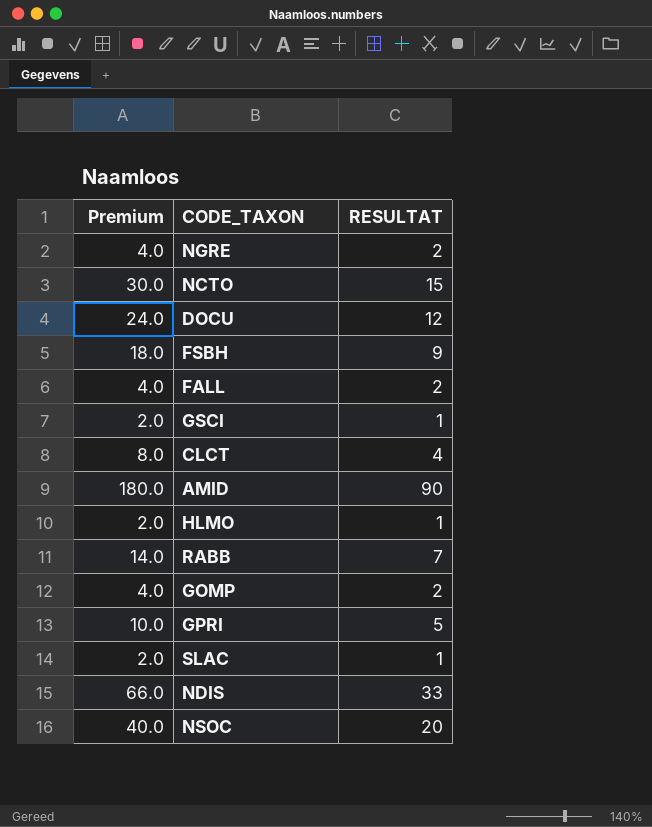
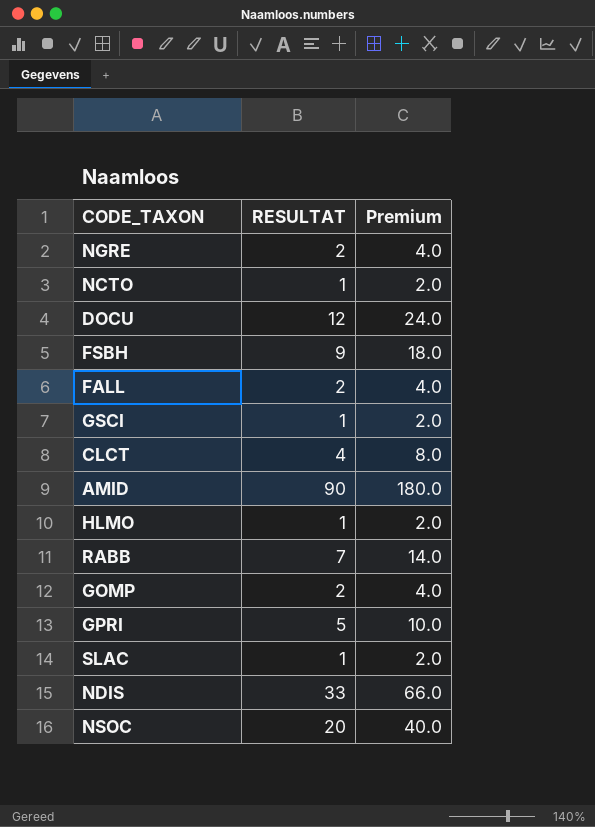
column Premium | position: 1 -> 3
NCTO | RESULTAT: 15 -> 1
NCTO | Premium: 30.0 -> 2.0

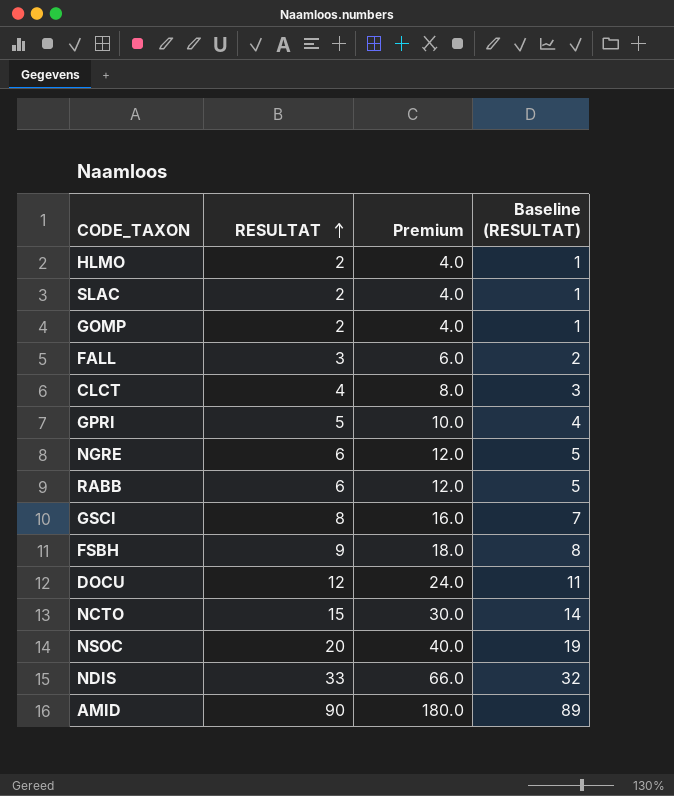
row order: none -> RESULTAT ascending
column Baseline (RESULTAT) | formula: none -> [RESULTAT] - 1
HLMO | RESULTAT: 1 -> 2
HLMO | Premium: 2.0 -> 4.0
SLAC | RESULTAT: 1 -> 2
SLAC | Premium: 2.0 -> 4.0
FALL | RESULTAT: 2 -> 3
FALL | Premium: 4.0 -> 6.0
NGRE | RESULTAT: 2 -> 6
NGRE | Premium: 4.0 -> 12.0
RABB | RESULTAT: 7 -> 6
RABB | Premium: 14.0 -> 12.0
GSCI | RESULTAT: 1 -> 8
GSCI | Premium: 2.0 -> 16.0
NCTO | RESULTAT: 1 -> 15
NCTO | Premium: 2.0 -> 30.0

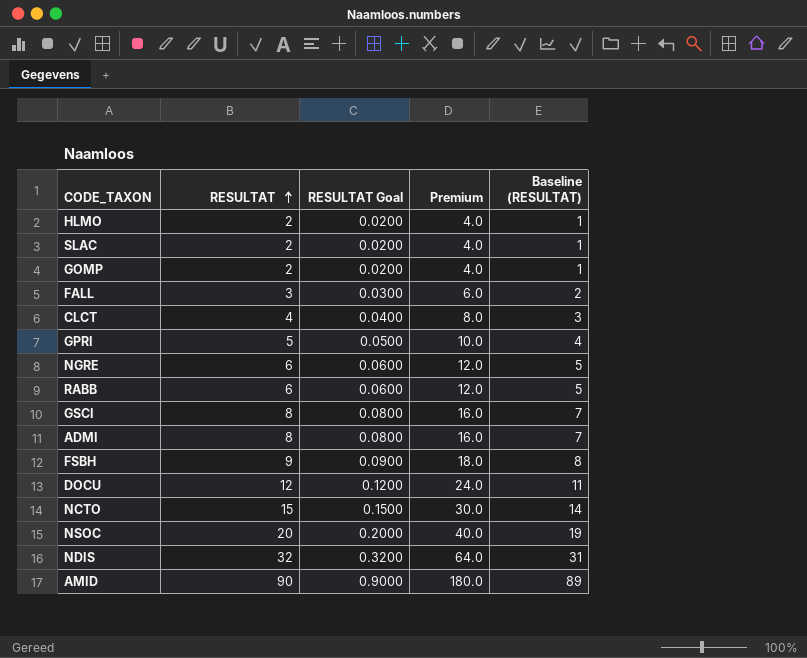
column RESULTAT Goal | formula: none -> [RESULTAT] * 0.01
row ADMI: none -> 8 | 0.0800 | 16.0 | 7
NDIS | RESULTAT: 33 -> 32
NDIS | Premium: 66.0 -> 64.0
NDIS | Baseline (RESULTAT): 32 -> 31

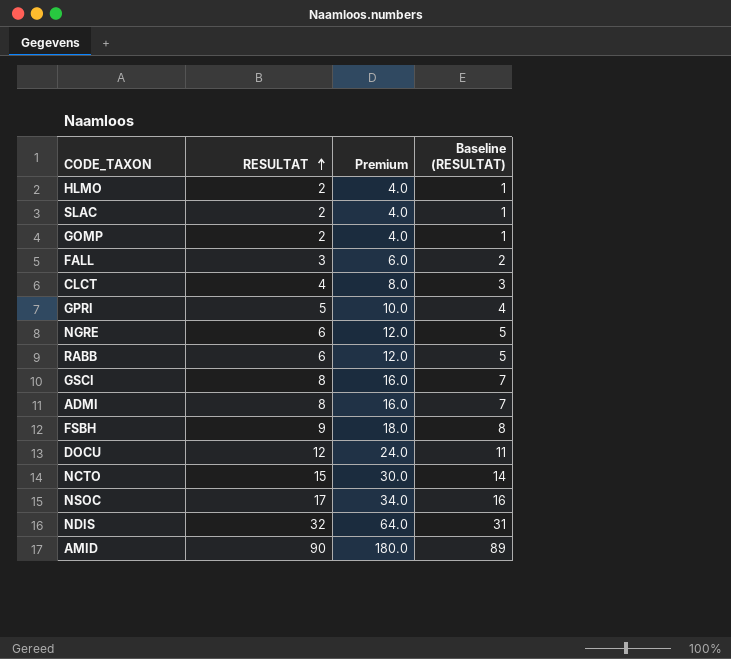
column RESULTAT Goal | formula: [RESULTAT] * 0.01 -> none
NSOC | RESULTAT: 20 -> 17
NSOC | Premium: 40.0 -> 34.0
NSOC | Baseline (RESULTAT): 19 -> 16

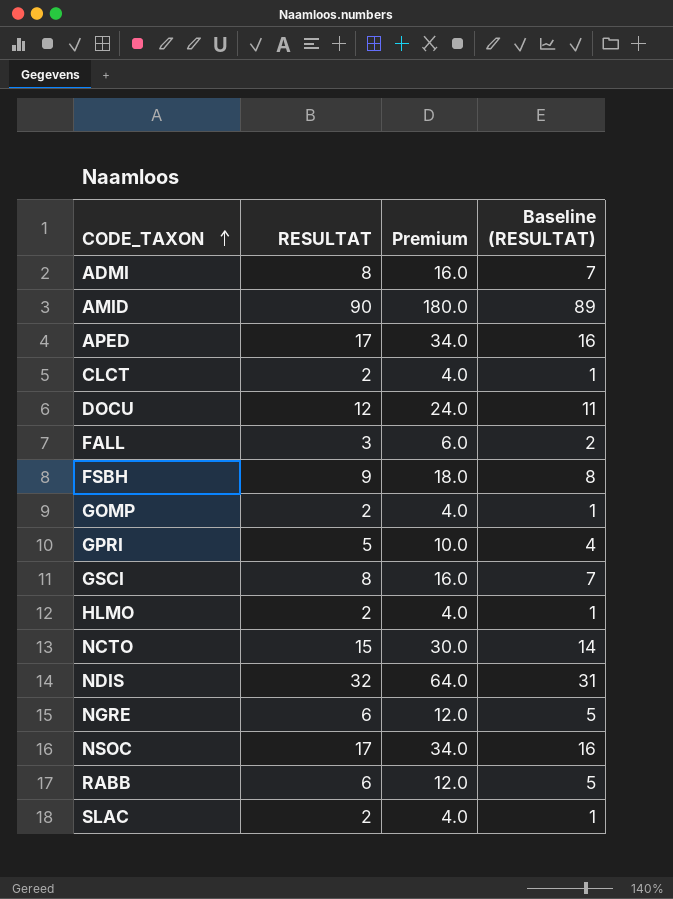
row order: RESULTAT ascending -> CODE_TAXON ascending
row APED: none -> 17 | 34.0 | 16
CLCT | RESULTAT: 4 -> 2
CLCT | Premium: 8.0 -> 4.0
CLCT | Baseline (RESULTAT): 3 -> 1

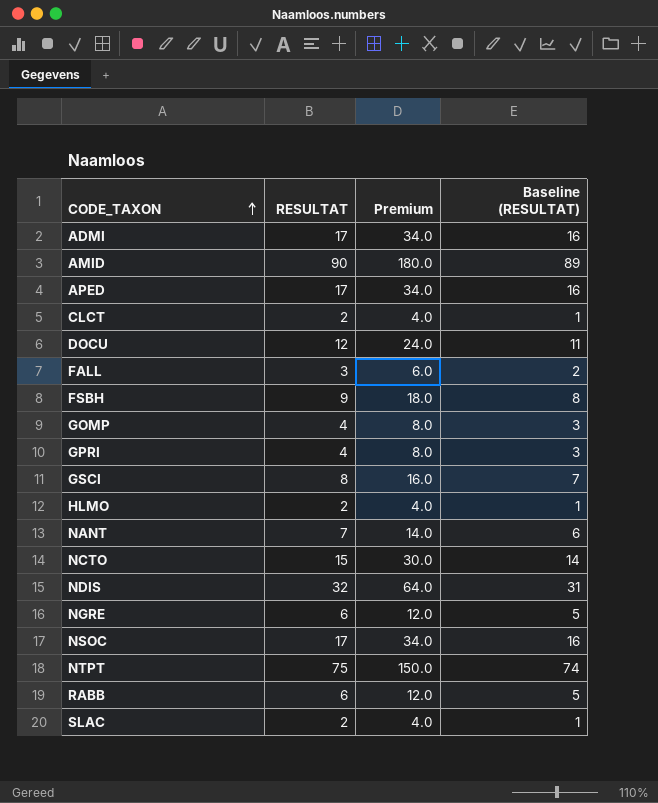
ADMI | RESULTAT: 8 -> 17
ADMI | Premium: 16.0 -> 34.0
ADMI | Baseline (RESULTAT): 7 -> 16
GOMP | RESULTAT: 2 -> 4
GOMP | Premium: 4.0 -> 8.0
GOMP | Baseline (RESULTAT): 1 -> 3
GPRI | RESULTAT: 5 -> 4
GPRI | Premium: 10.0 -> 8.0
GPRI | Baseline (RESULTAT): 4 -> 3
row NANT: none -> 7 | 14.0 | 6
row NTPT: none -> 75 | 150.0 | 74

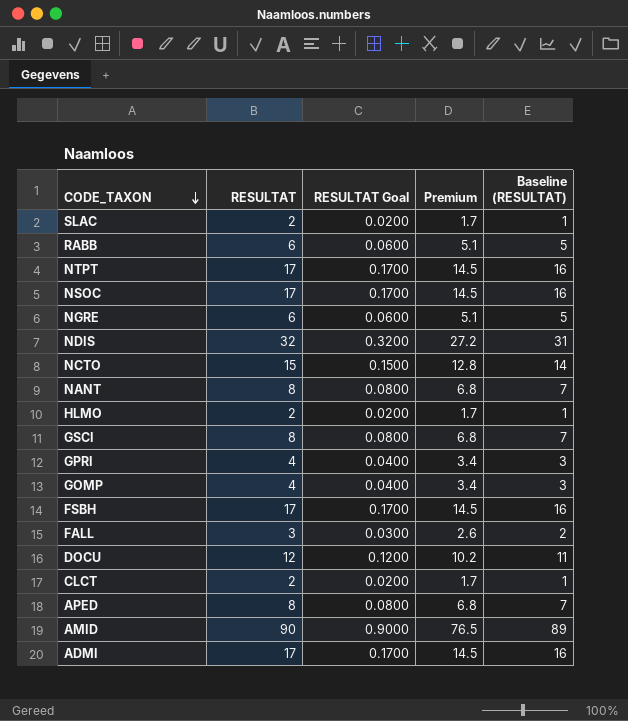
row order: CODE_TAXON ascending -> CODE_TAXON descending
column RESULTAT Goal | formula: none -> [RESULTAT] * 0.01
column Premium | formula: [RESULTAT] * 2 -> [RESULTAT] * 0.85
NTPT | RESULTAT: 75 -> 17
NTPT | Baseline (RESULTAT): 74 -> 16
NANT | RESULTAT: 7 -> 8
NANT | Baseline (RESULTAT): 6 -> 7
FSBH | RESULTAT: 9 -> 17
FSBH | Baseline (RESULTAT): 8 -> 16
APED | RESULTAT: 17 -> 8
APED | Baseline (RESULTAT): 16 -> 7

